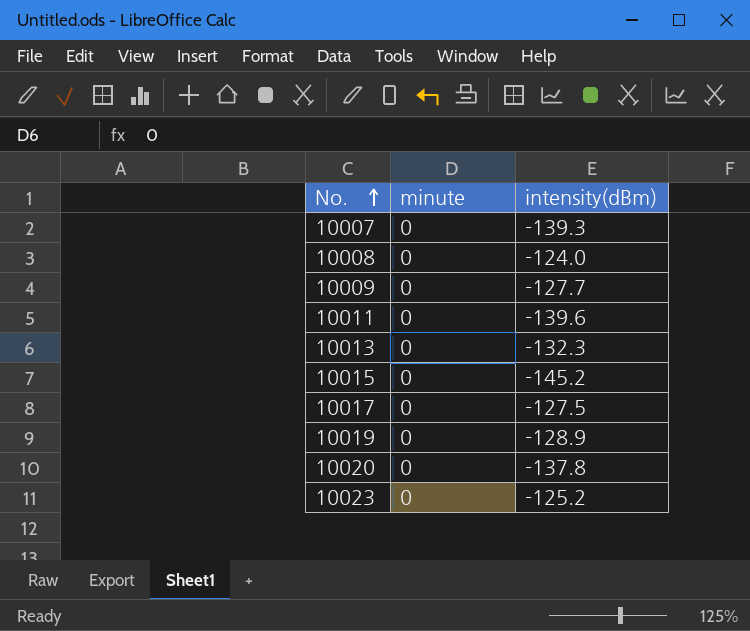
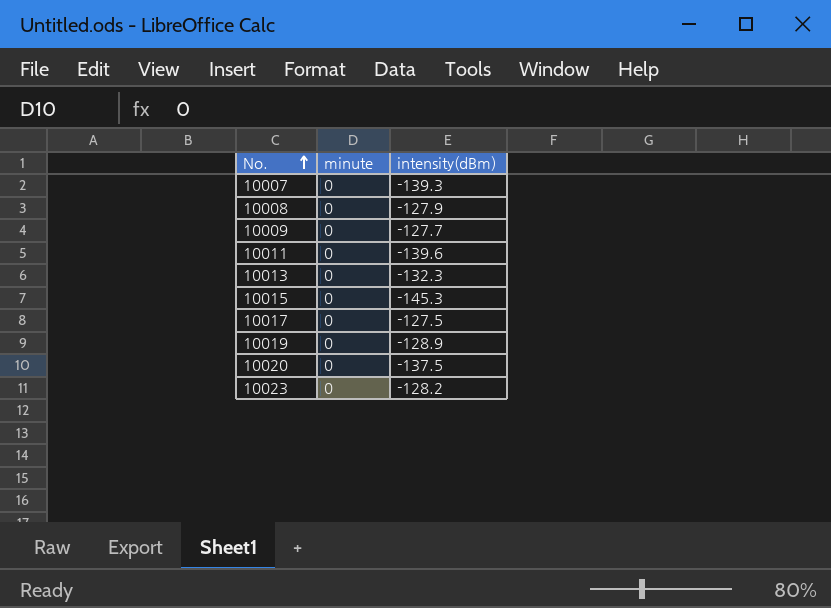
10008 | intensity(dBm): -124.0 -> -127.9
10015 | intensity(dBm): -145.2 -> -145.3
10020 | intensity(dBm): -137.8 -> -137.5
10023 | intensity(dBm): -125.2 -> -128.2

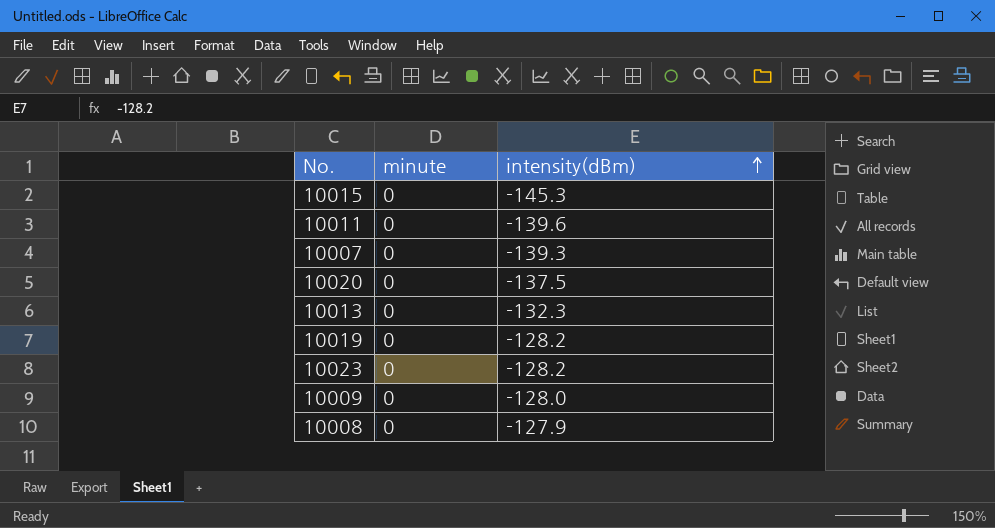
row order: No. ascending -> intensity(dBm) ascending
row 10017: 0 | -127.5 -> none
10019 | intensity(dBm): -128.9 -> -128.2
10009 | intensity(dBm): -127.7 -> -128.0

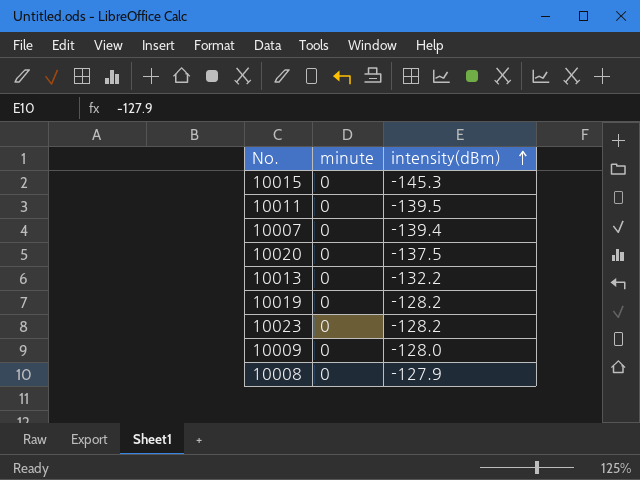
10011 | intensity(dBm): -139.6 -> -139.5
10007 | intensity(dBm): -139.3 -> -139.4
10013 | intensity(dBm): -132.3 -> -132.2

